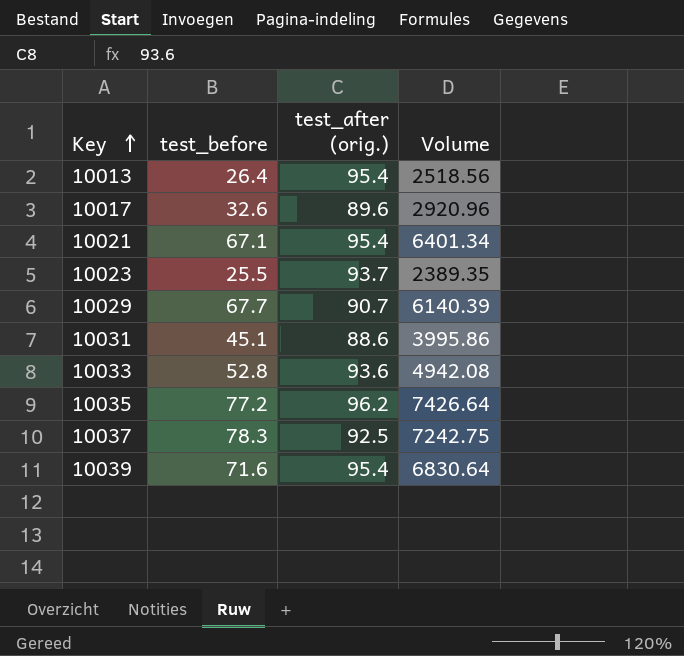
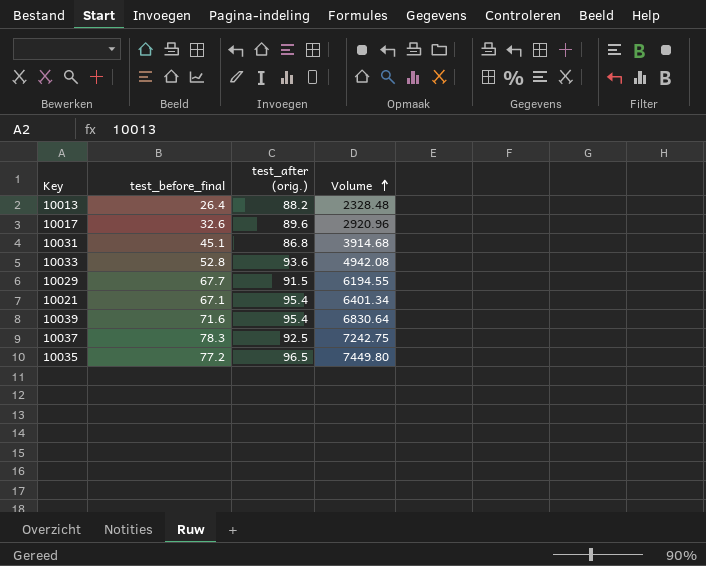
row order: Key ascending -> Volume ascending
column name: test_before -> test_before_final
row 10023: 25.5 | 93.7 | 2389.35 -> none
10013 | test_after (orig.): 95.4 -> 88.2
10013 | Volume: 2518.56 -> 2328.48
10031 | test_after (orig.): 88.6 -> 86.8
10031 | Volume: 3995.86 -> 3914.68
10029 | test_after (orig.): 90.7 -> 91.5
10029 | Volume: 6140.39 -> 6194.55
10035 | test_after (orig.): 96.2 -> 96.5
10035 | Volume: 7426.64 -> 7449.80

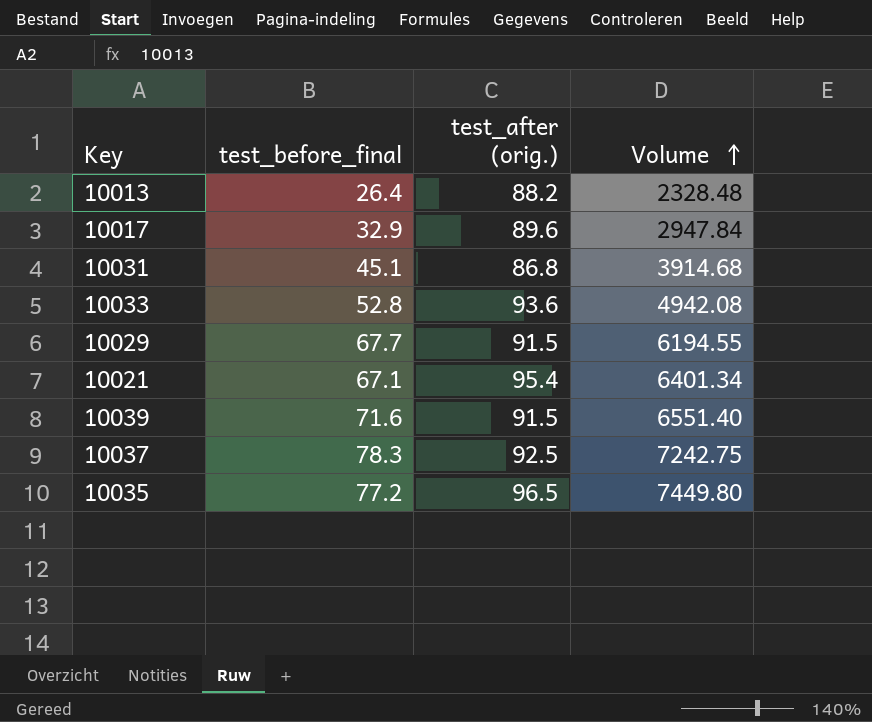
10017 | test_before_final: 32.6 -> 32.9
10017 | Volume: 2920.96 -> 2947.84
10039 | test_after (orig.): 95.4 -> 91.5
10039 | Volume: 6830.64 -> 6551.40

